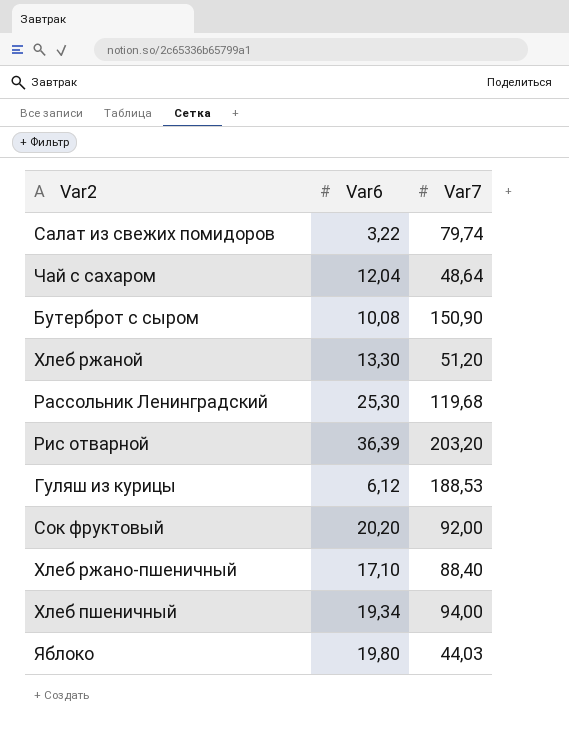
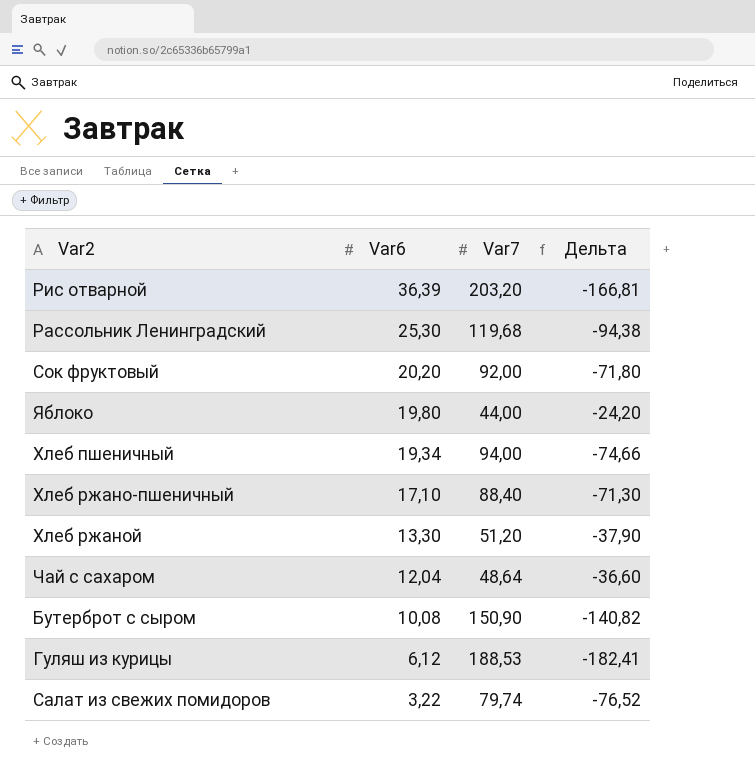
row order: none -> Var6 descending
column Дельта | formula: none -> [Var6] - [Var7]
Яблоко | Var7: 44,03 -> 44,00

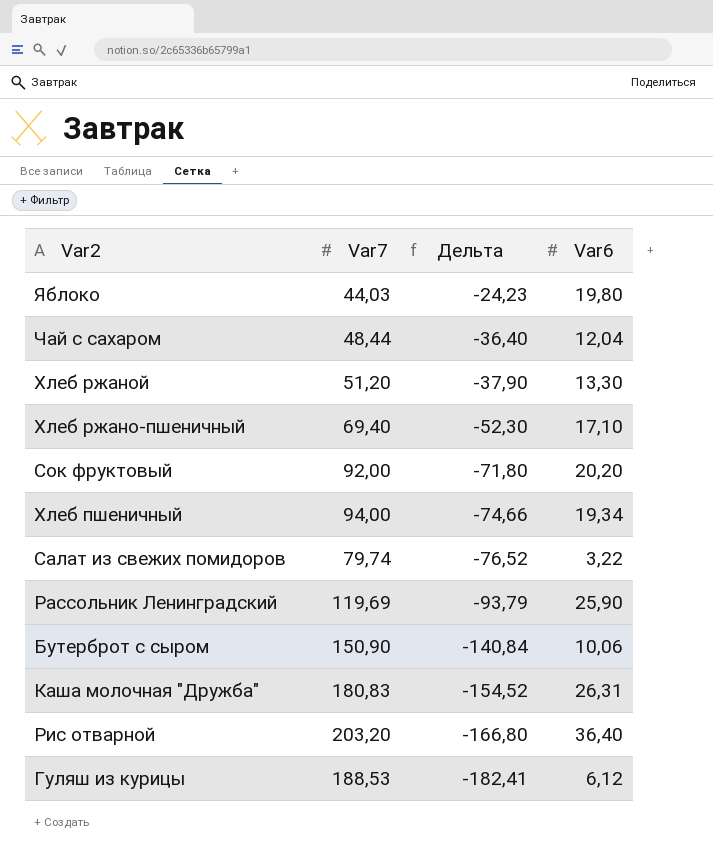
row order: Var6 descending -> Дельта descending
column Var6 | position: 2 -> 4
Яблоко | Var7: 44,00 -> 44,03
Яблоко | Дельта: -24,20 -> -24,23
Чай с сахаром | Var7: 48,64 -> 48,44
Чай с сахаром | Дельта: -36,60 -> -36,40
Хлеб ржано-пшеничный | Var7: 88,40 -> 69,40
Хлеб ржано-пшеничный | Дельта: -71,30 -> -52,30
Рассольник Ленинградский | Var7: 119,68 -> 119,69
Рассольник Ленинградский | Дельта: -94,38 -> -93,79
Рассольник Ленинградский | Var6: 25,30 -> 25,90
Бутерброт с сыром | Дельта: -140,82 -> -140,84
Бутерброт с сыром | Var6: 10,08 -> 10,06
row Каша молочная "Дружба": none -> 180,83 | -154,52 | 26,31
Рис отварной | Дельта: -166,81 -> -166,80
Рис отварной | Var6: 36,39 -> 36,40

